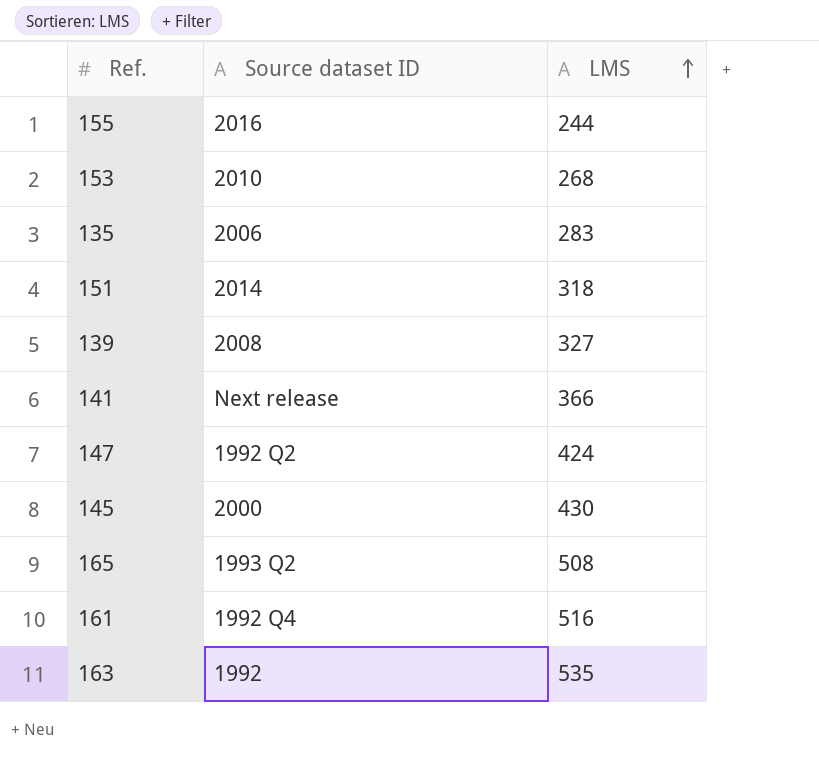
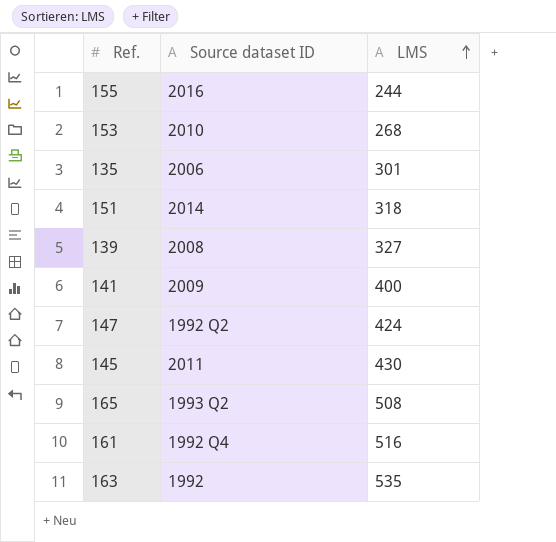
135 | LMS: 283 -> 301
141 | Source dataset ID: Next release -> 2009
141 | LMS: 366 -> 400
145 | Source dataset ID: 2000 -> 2011

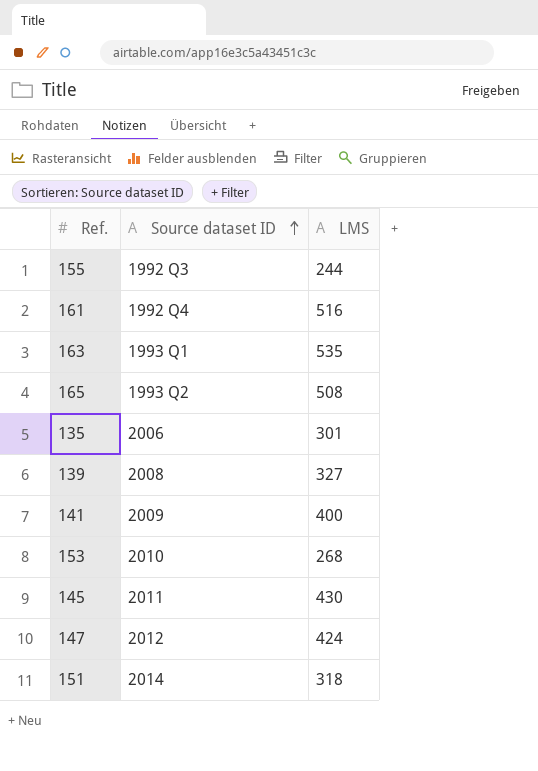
row order: LMS ascending -> Source dataset ID ascending
155 | Source dataset ID: 2016 -> 1992 Q3
163 | Source dataset ID: 1992 -> 1993 Q1
147 | Source dataset ID: 1992 Q2 -> 2012

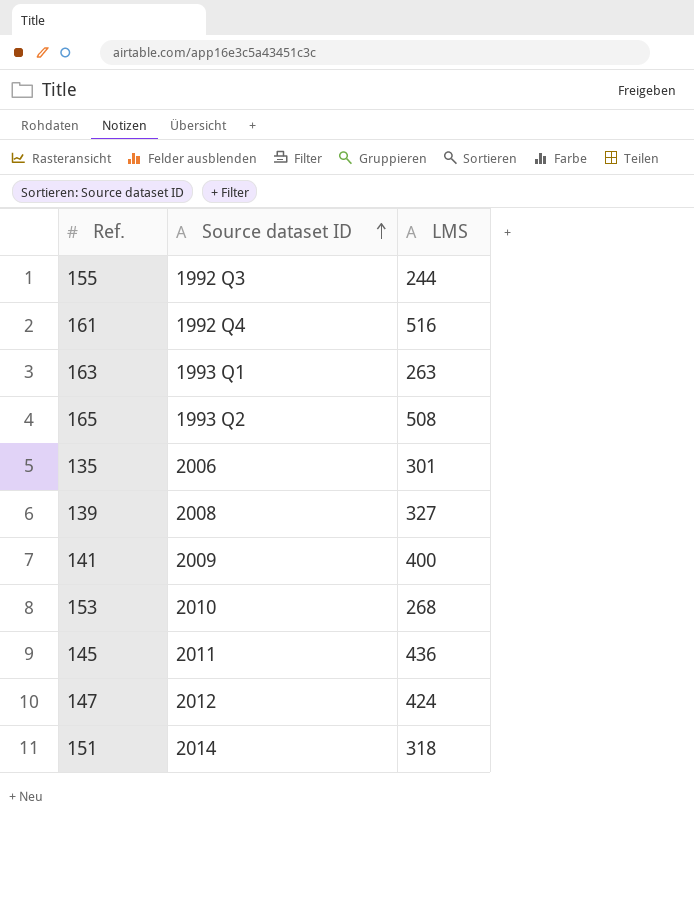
163 | LMS: 535 -> 263
145 | LMS: 430 -> 436

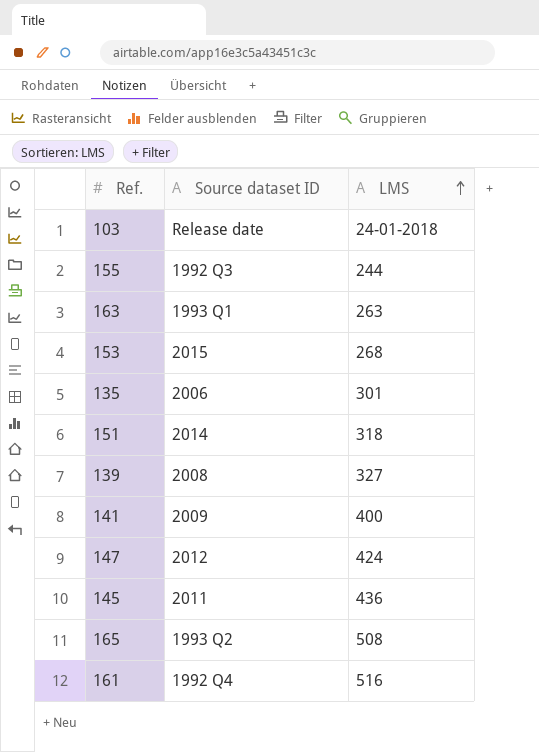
row order: Source dataset ID ascending -> LMS ascending
row 103: none -> Release date | 24-01-2018
153 | Source dataset ID: 2010 -> 2015

